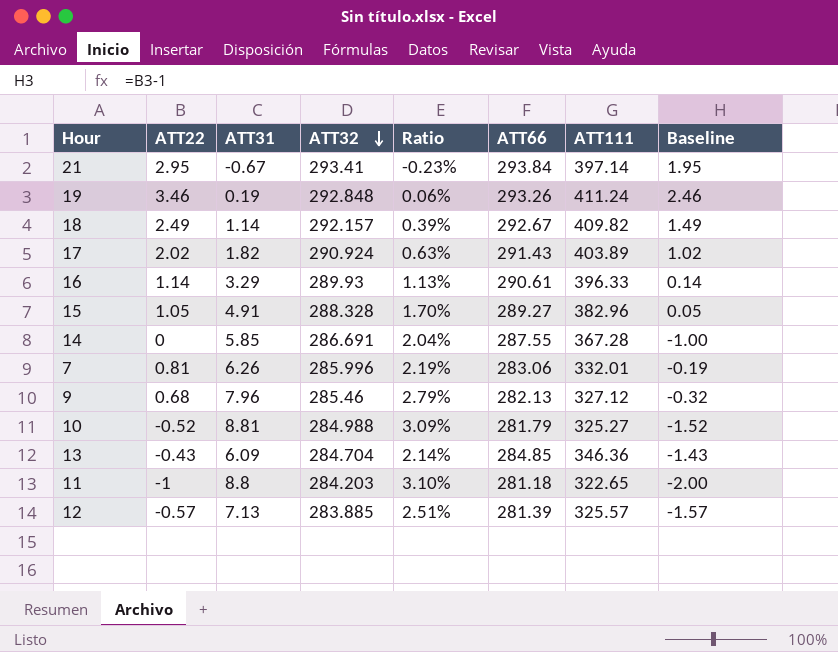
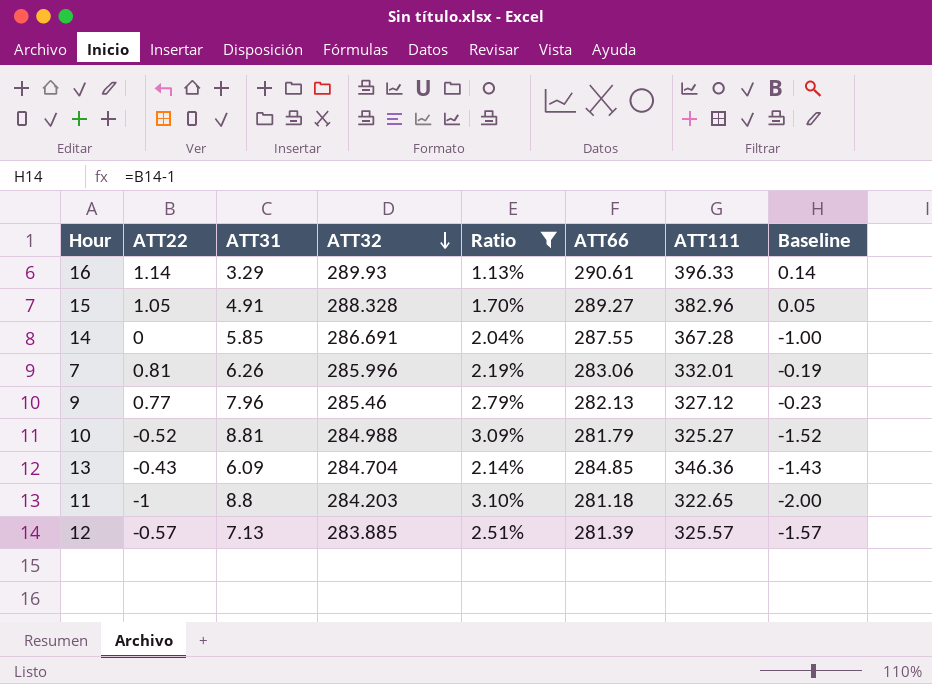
filter: none -> Ratio >= 1.13%
9 | ATT22: 0.68 -> 0.77
9 | Baseline: -0.32 -> -0.23

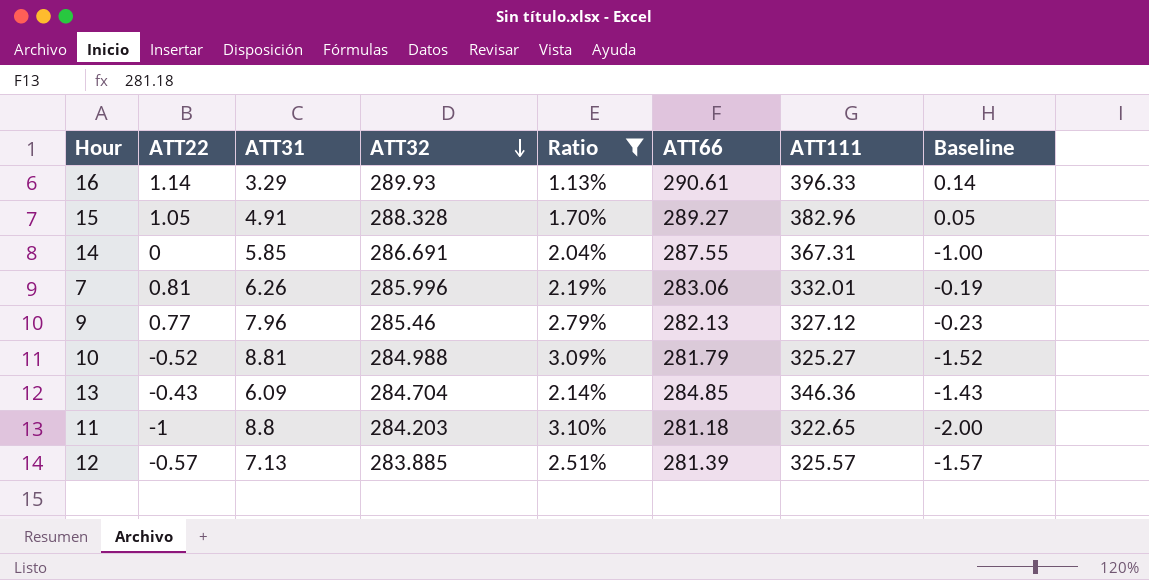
14 | ATT111: 367.28 -> 367.31

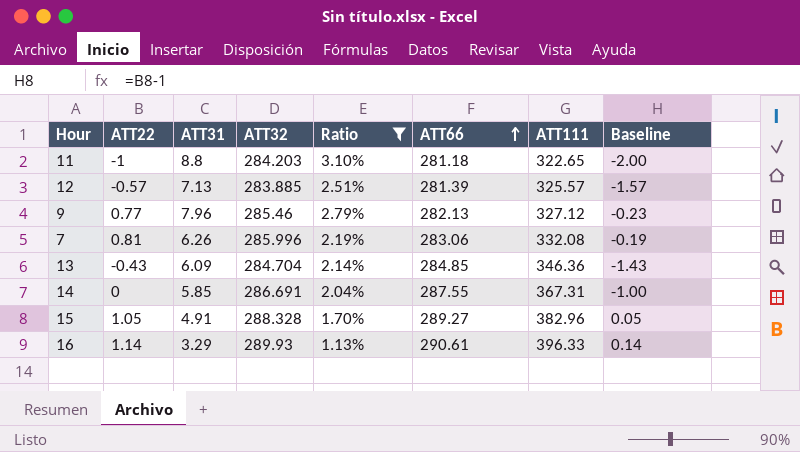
row order: ATT32 descending -> ATT66 ascending
row 10: -0.52 | 8.81 | 284.988 | 3.09% | 281.79 | 325.27 | -1.52 -> none
7 | ATT111: 332.01 -> 332.08

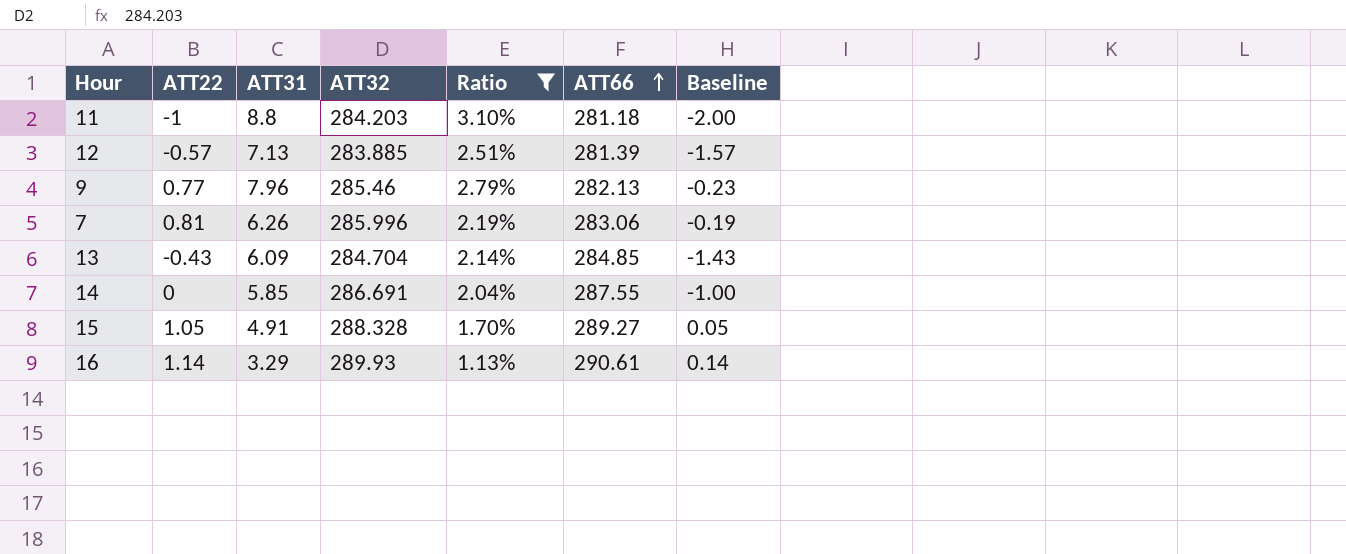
column ATT111 | position: 7 -> none

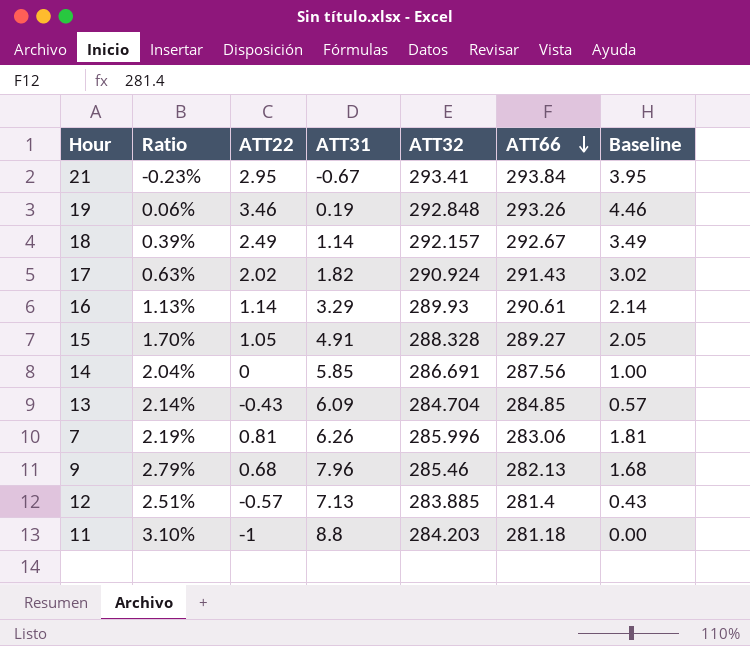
filter: Ratio >= 1.13% -> none
row order: ATT66 ascending -> ATT66 descending
column Ratio | position: 5 -> 2
column Baseline | formula: [ATT22] - 1 -> [ATT22] + 1
14 | ATT66: 287.55 -> 287.56
9 | ATT22: 0.77 -> 0.68
12 | ATT66: 281.39 -> 281.4

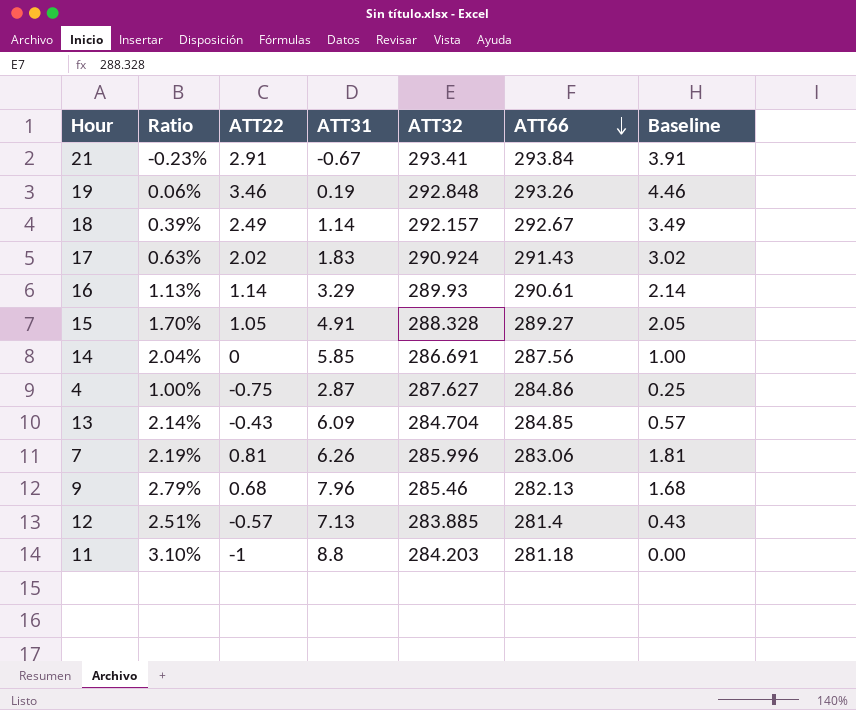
21 | ATT22: 2.95 -> 2.91
21 | Baseline: 3.95 -> 3.91
17 | ATT31: 1.82 -> 1.83
row 4: none -> 1.00% | -0.75 | 2.87 | 287.627 | 284.86 | 0.25

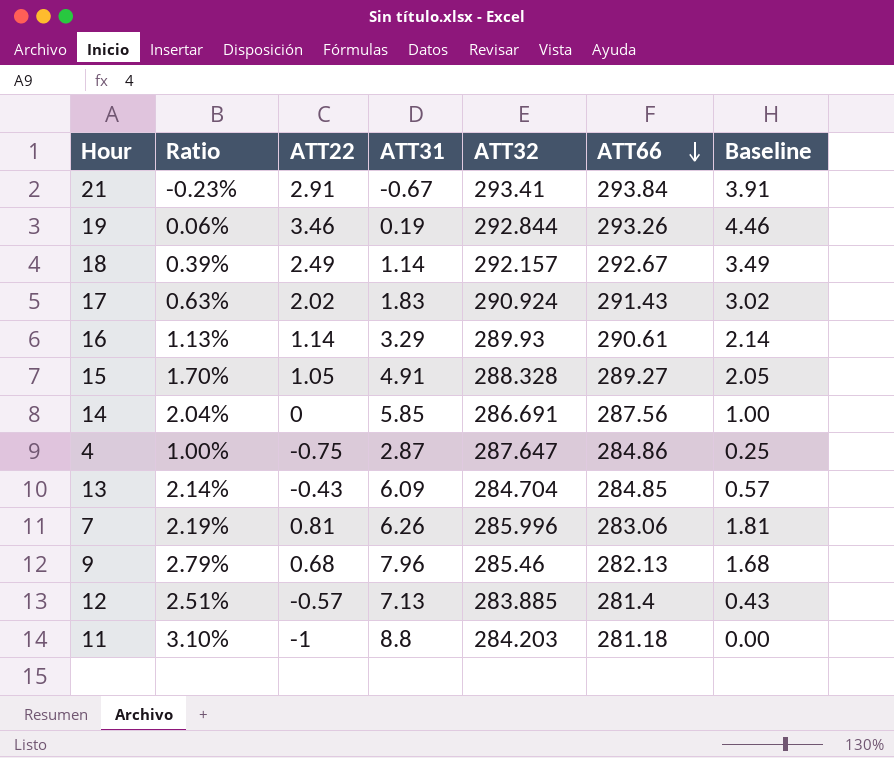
19 | ATT32: 292.848 -> 292.844
4 | ATT32: 287.627 -> 287.647

